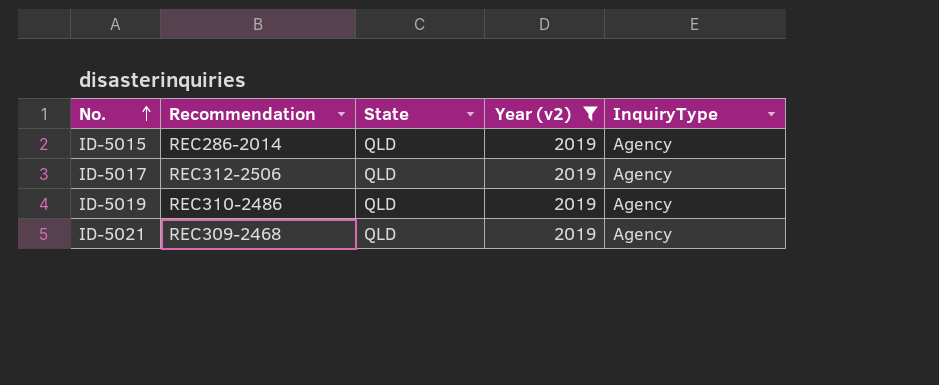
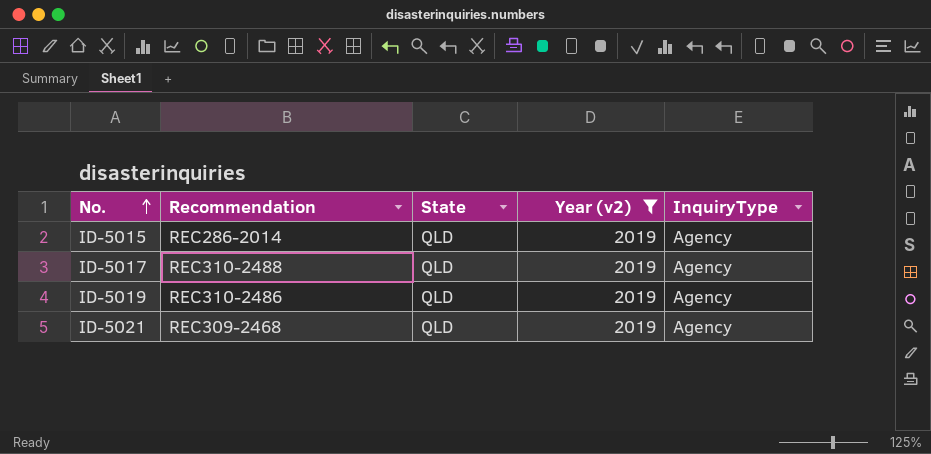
ID-5017 | Recommendation: REC312-2506 -> REC310-2488

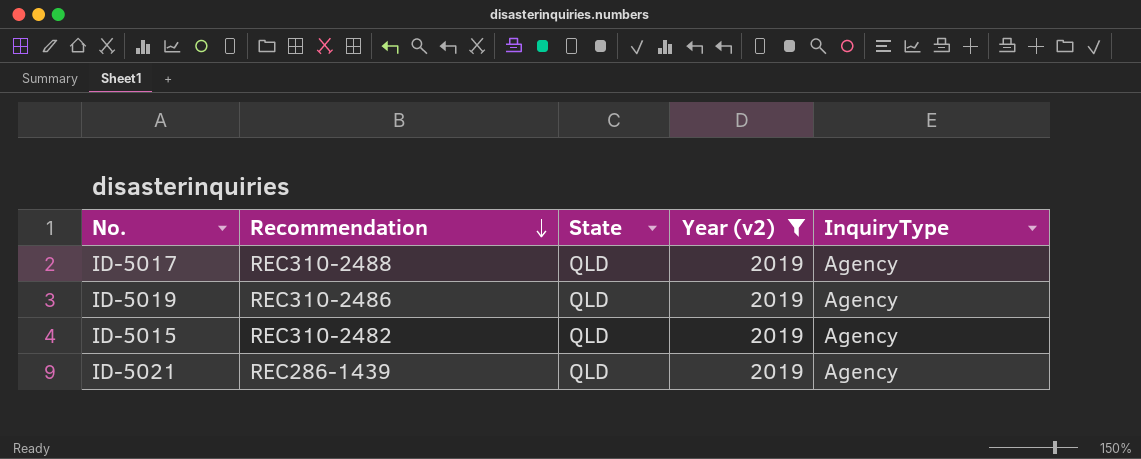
row order: No. ascending -> Recommendation descending
ID-5015 | Recommendation: REC286-2014 -> REC310-2482
ID-5021 | Recommendation: REC309-2468 -> REC286-1439

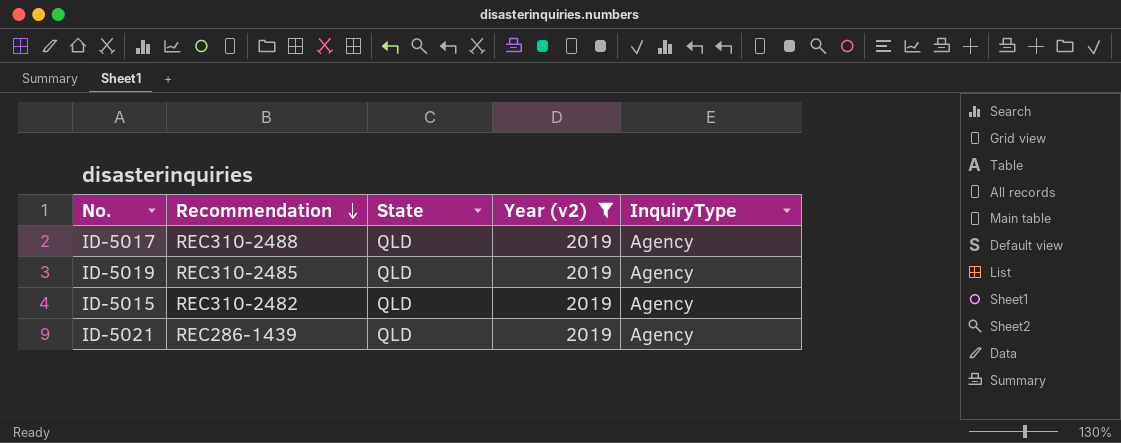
ID-5019 | Recommendation: REC310-2486 -> REC310-2485

